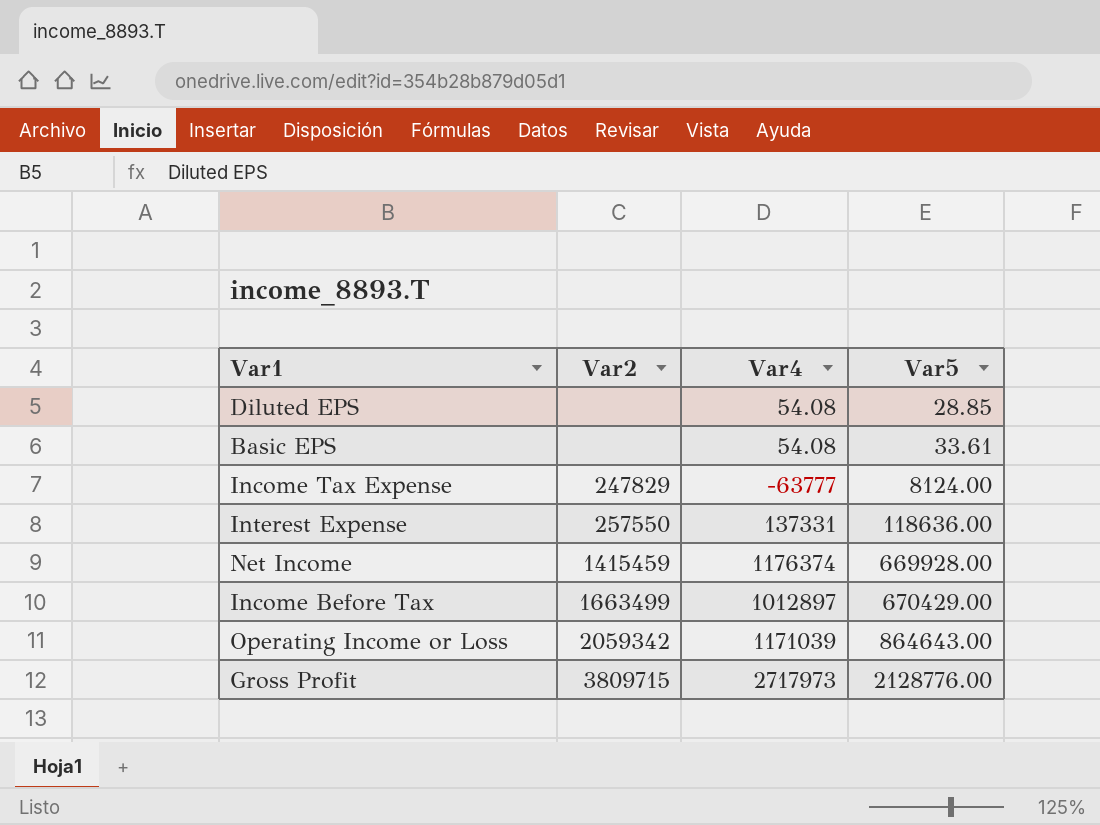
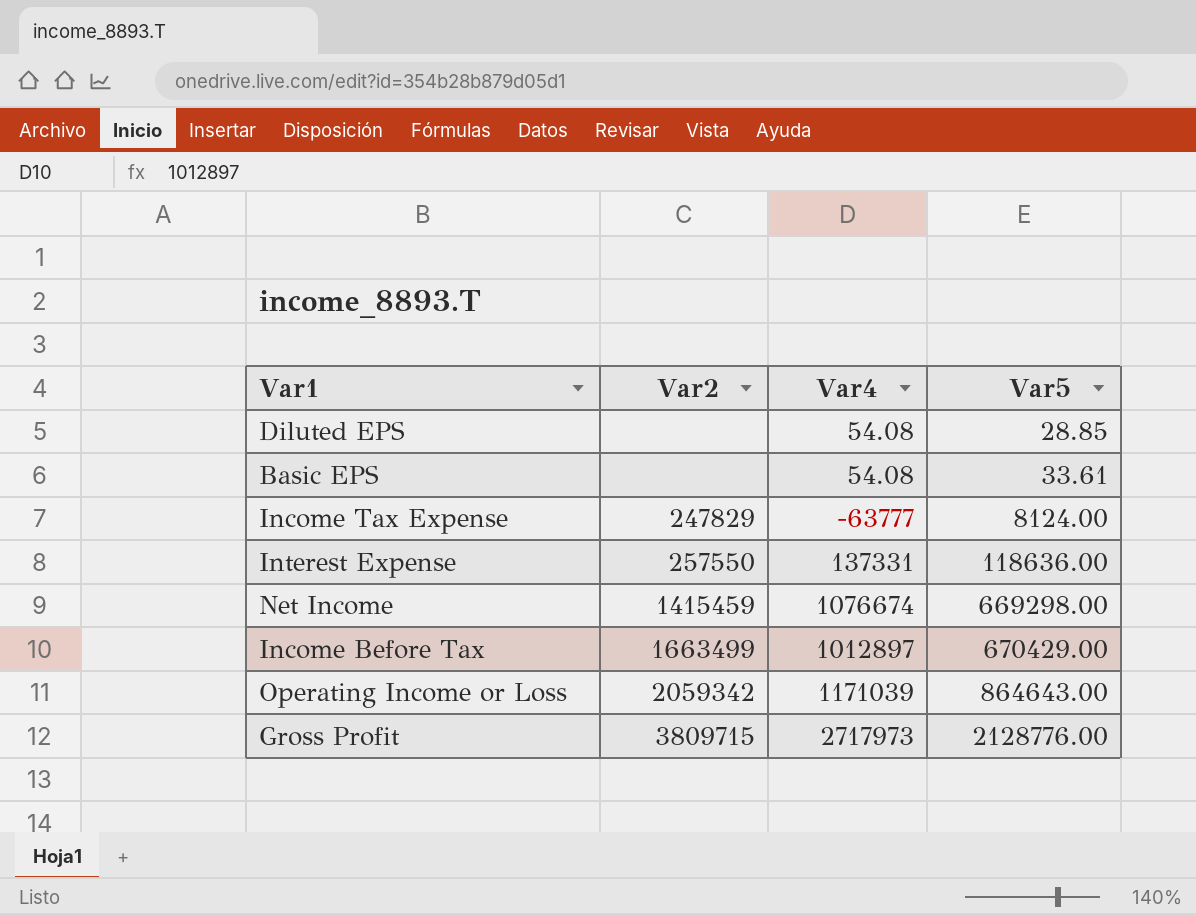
Net Income | Var4: 1176374 -> 1076674
Net Income | Var5: 669928.00 -> 669298.00

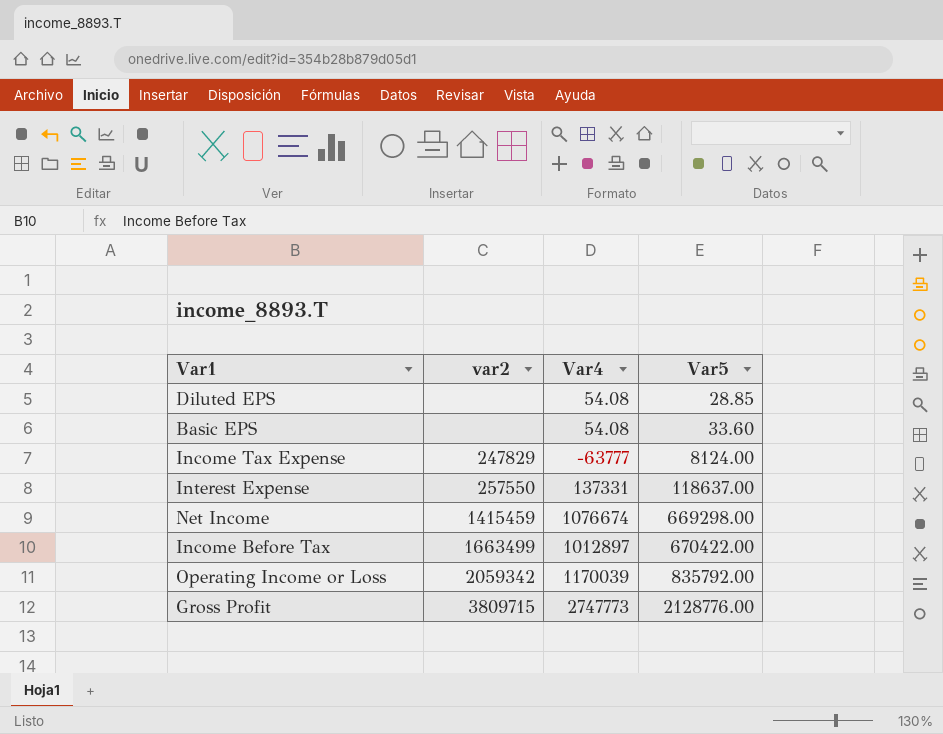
column name: Var2 -> var2
Basic EPS | Var5: 33.61 -> 33.60
Interest Expense | Var5: 118636.00 -> 118637.00
Income Before Tax | Var5: 670429.00 -> 670422.00
Operating Income or Loss | Var4: 1171039 -> 1170039
Operating Income or Loss | Var5: 864643.00 -> 835792.00
Gross Profit | Var4: 2717973 -> 2747773

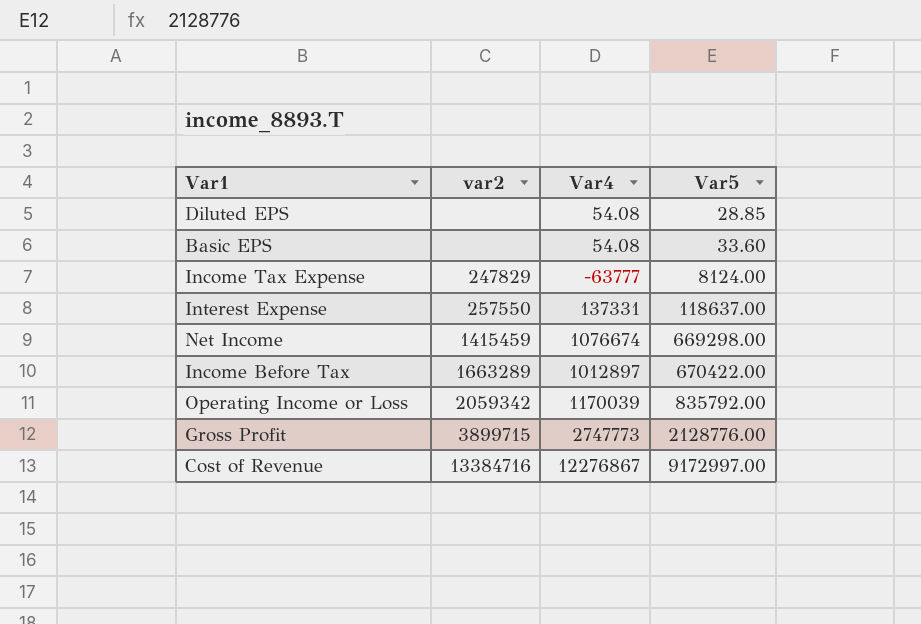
Income Before Tax | var2: 1663499 -> 1663289
Gross Profit | var2: 3809715 -> 3899715
row Cost of Revenue: none -> 13384716 | 12276867 | 9172997.00

